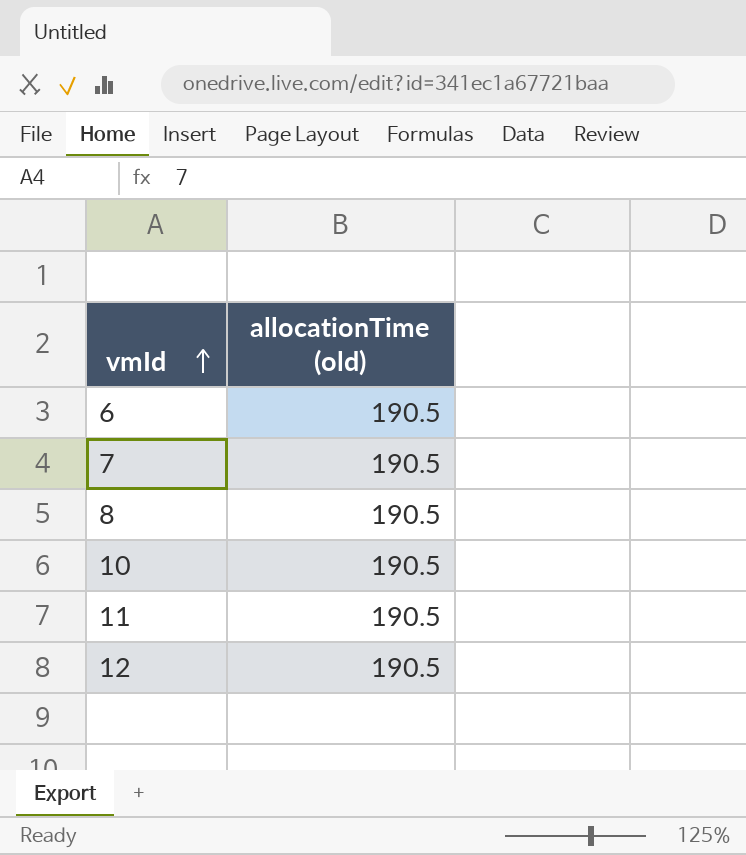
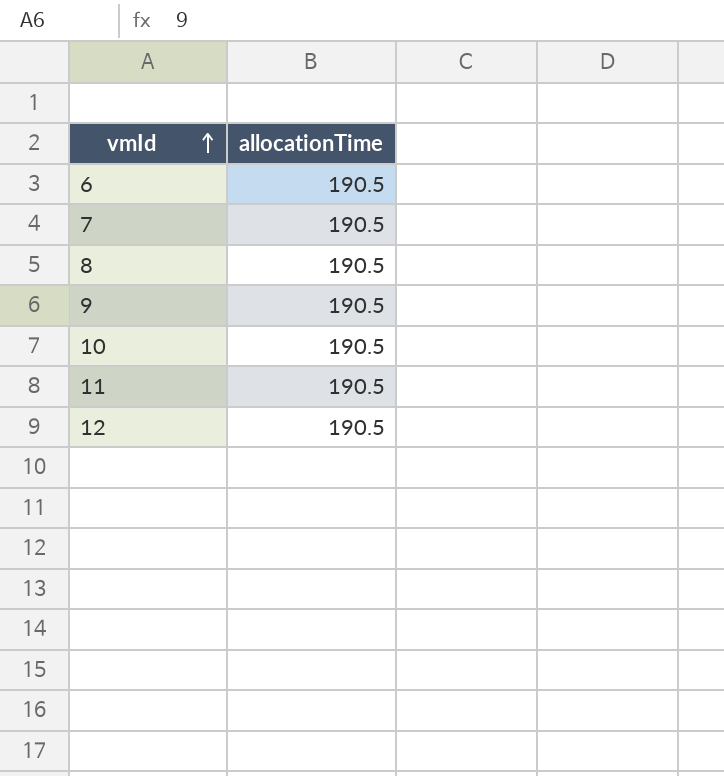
column name: allocationTime (old) -> allocationTime
row 9: none -> 190.5

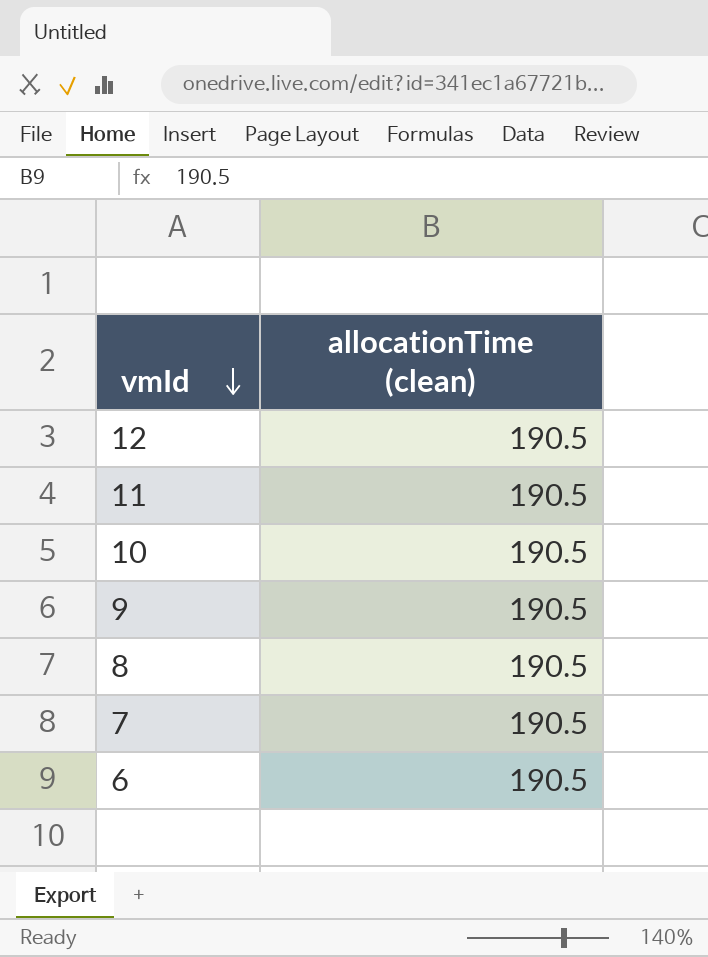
row order: vmId ascending -> vmId descending
column name: allocationTime -> allocationTime (clean)

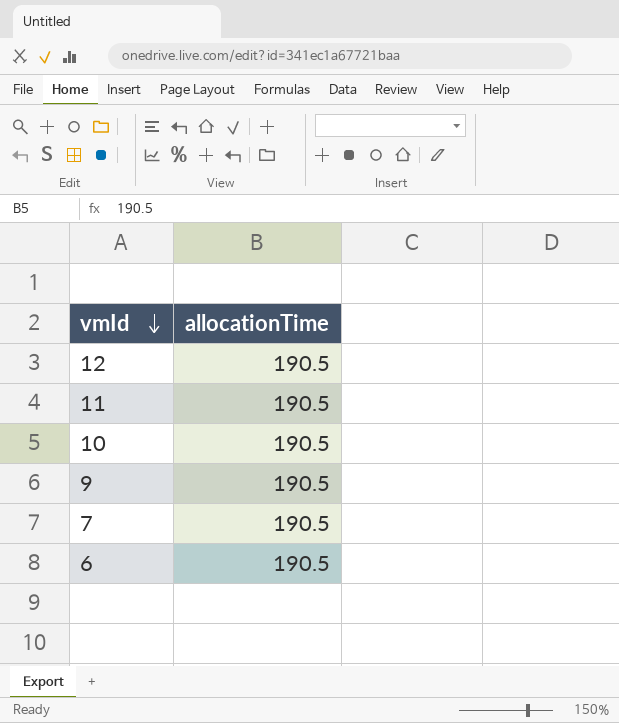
column name: allocationTime (clean) -> allocationTime
row 8: 190.5 -> none

